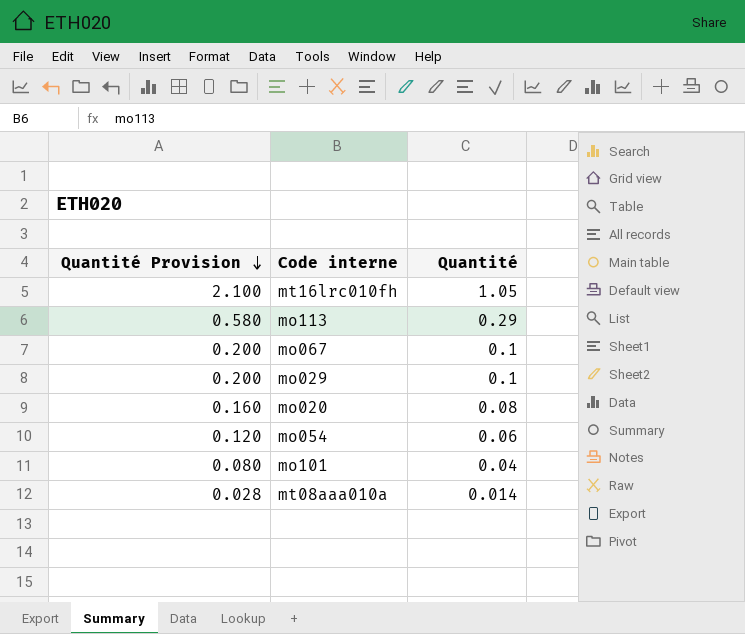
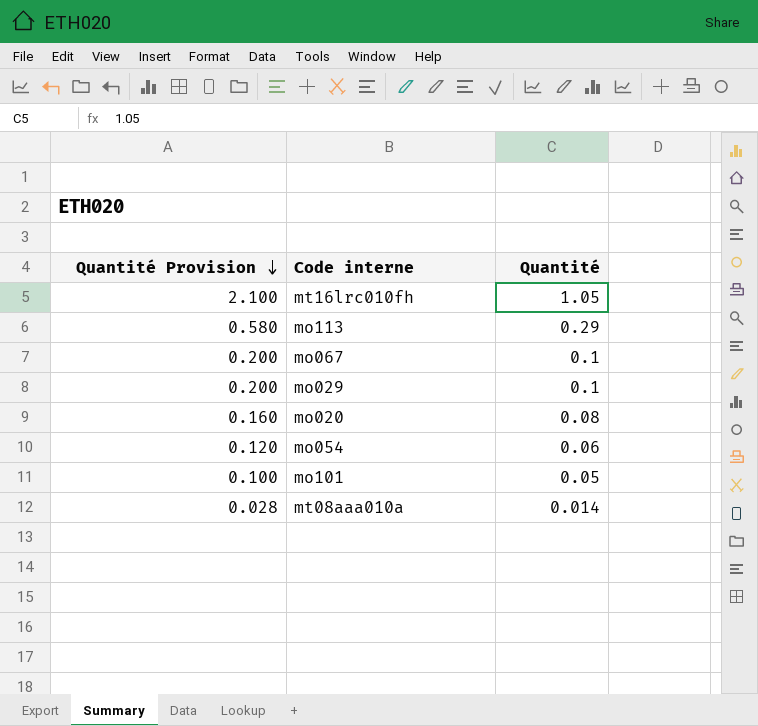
mo101 | Quantité Provision: 0.080 -> 0.100
mo101 | Quantité: 0.04 -> 0.05

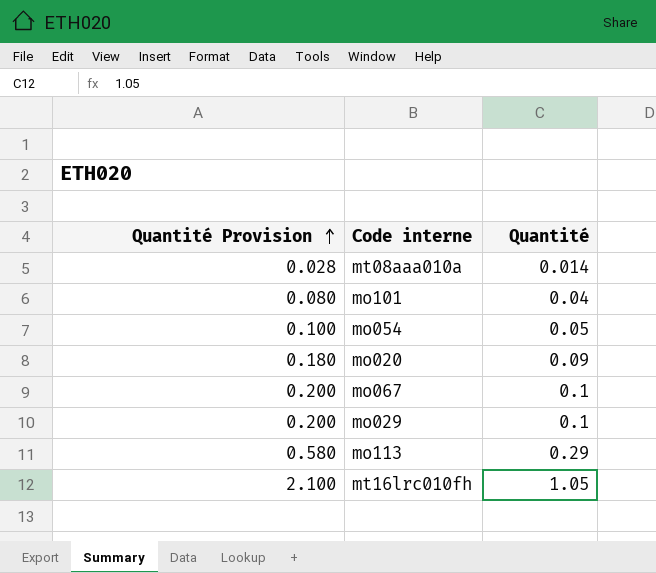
row order: Quantité Provision descending -> Quantité Provision ascending
mo101 | Quantité Provision: 0.100 -> 0.080
mo101 | Quantité: 0.05 -> 0.04
mo054 | Quantité Provision: 0.120 -> 0.100
mo054 | Quantité: 0.06 -> 0.05
mo020 | Quantité Provision: 0.160 -> 0.180
mo020 | Quantité: 0.08 -> 0.09

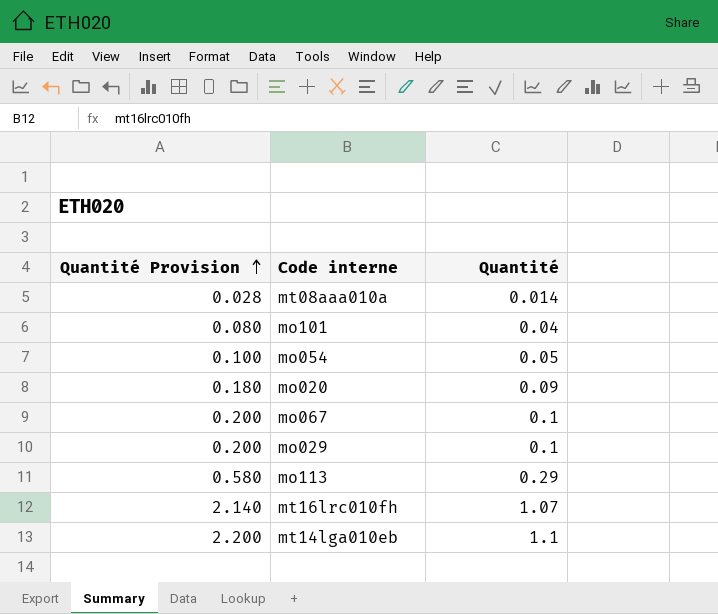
mt16lrc010fh | Quantité Provision: 2.100 -> 2.140
mt16lrc010fh | Quantité: 1.05 -> 1.07
row mt14lga010eb: none -> 2.200 | 1.1

